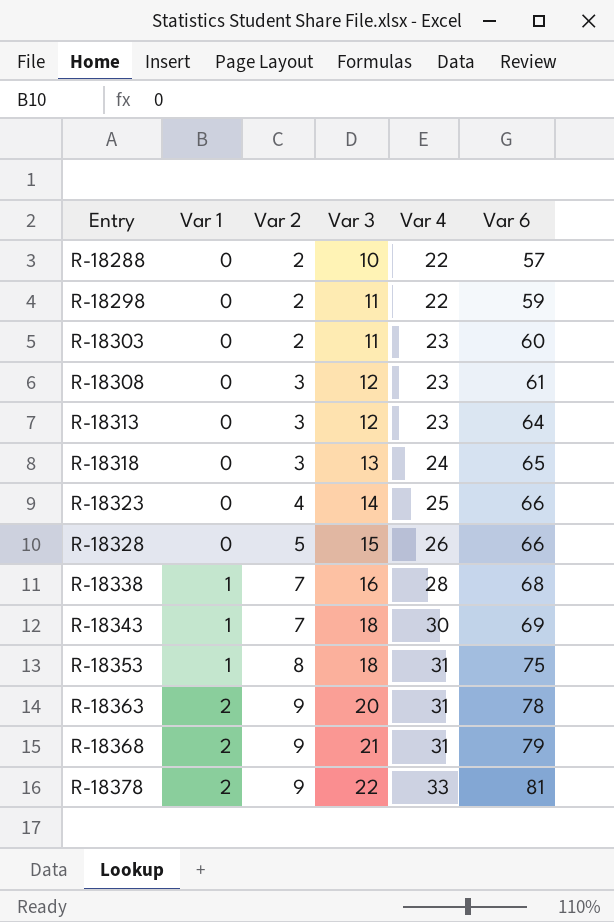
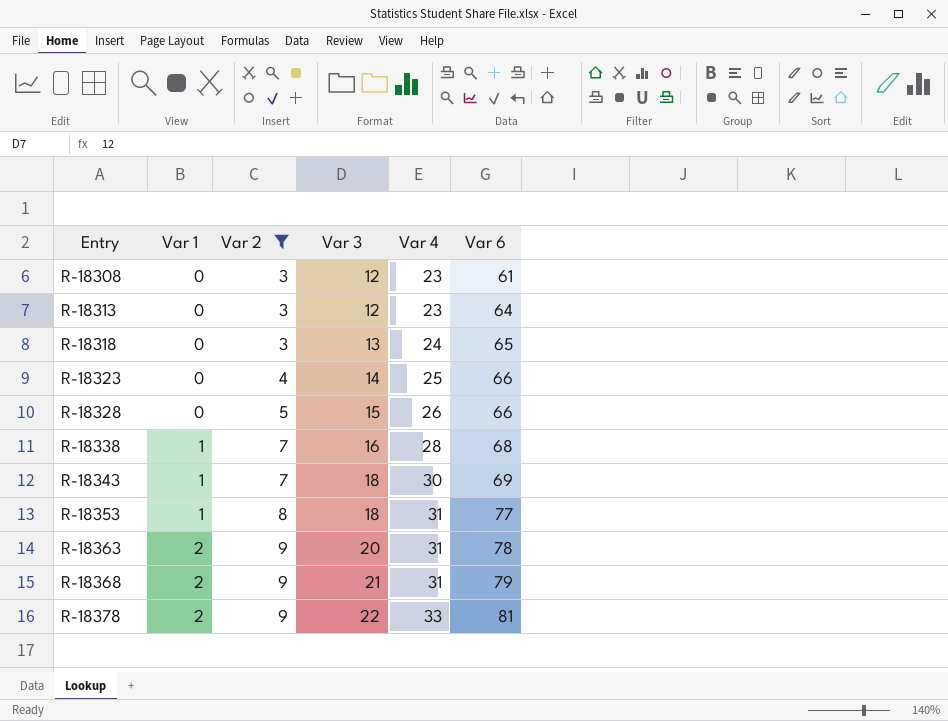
filter: none -> Var 2 != 2
R-18353 | Var 6: 75 -> 77

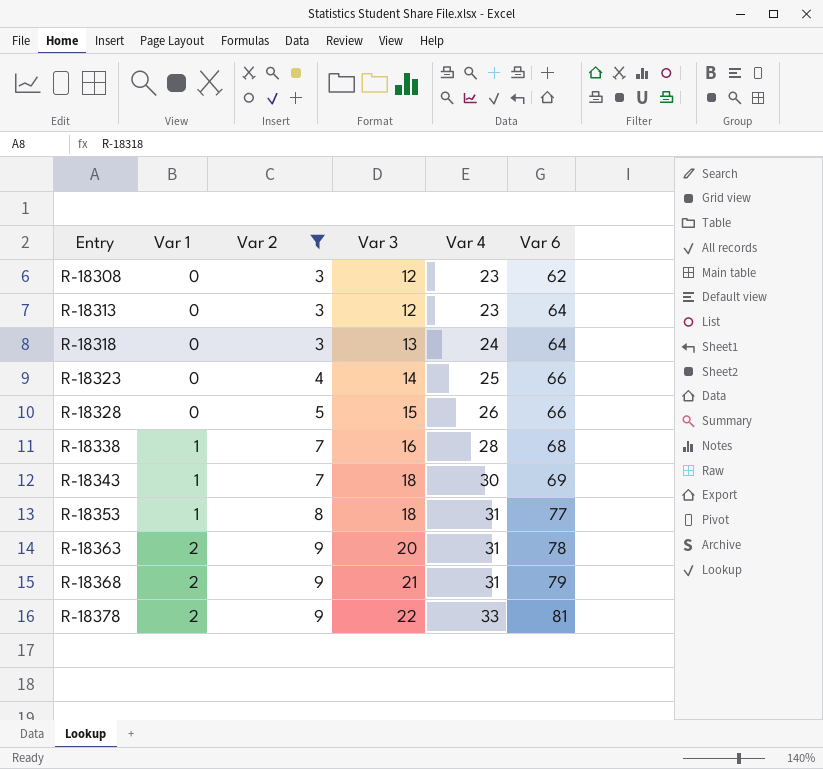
R-18308 | Var 6: 61 -> 62
R-18318 | Var 6: 65 -> 64

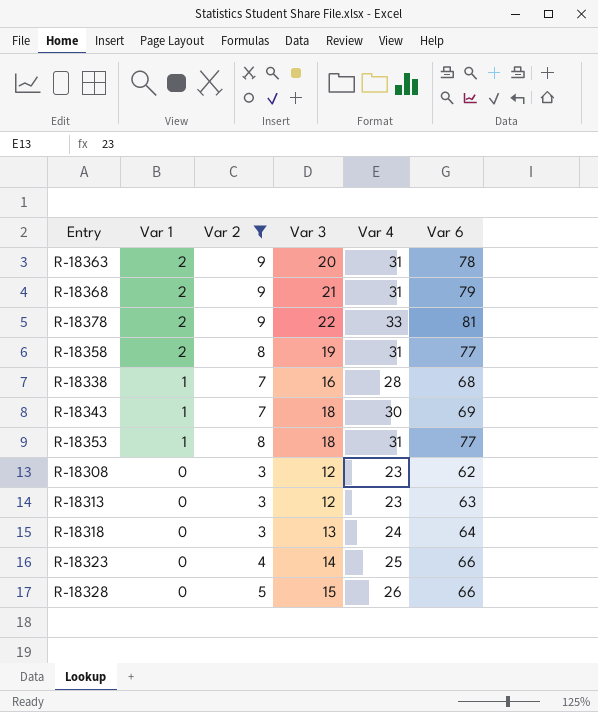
row order: Entry ascending -> Var 1 descending
row R-18358: none -> 2 | 8 | 19 | 31 | 77
R-18313 | Var 6: 64 -> 63

